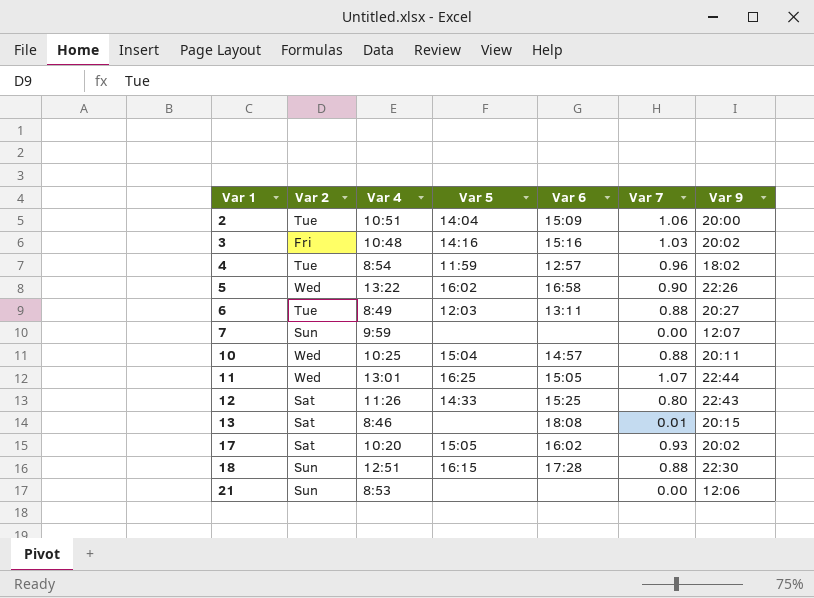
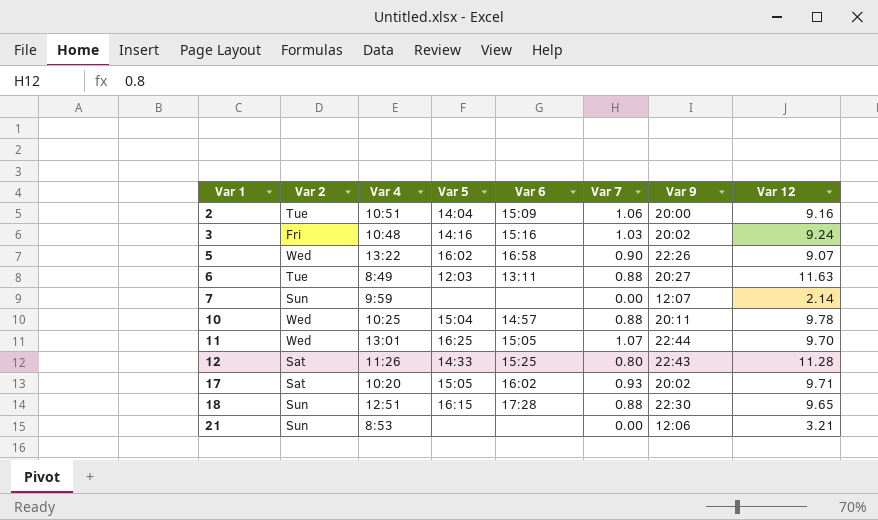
column Var 12 | position: none -> 8
row 4: Tue | 8:54 | 11:59 | 12:57 | 0.96 | 18:02 -> none
row 13: Sat | 8:46 | none | 18:08 | 0.01 | 20:15 -> none

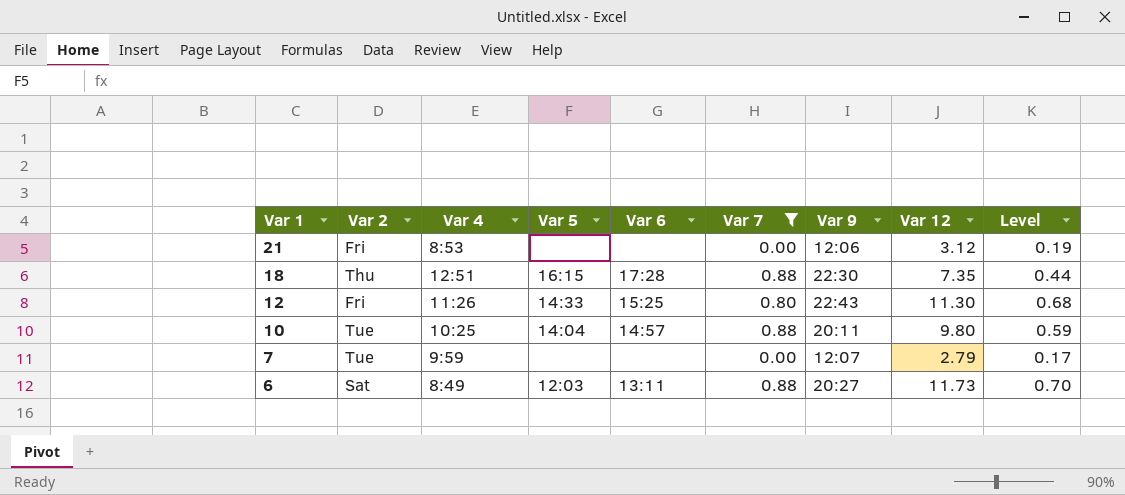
filter: none -> Var 7 <= 0.88
row order: Var 1 ascending -> Var 1 descending
column Level | formula: none -> [Var 12] * 0.06
21 | Var 2: Sun -> Fri
21 | Var 12: 3.21 -> 3.12
18 | Var 2: Sun -> Thu
18 | Var 12: 9.65 -> 7.35
12 | Var 2: Sat -> Fri
12 | Var 12: 11.28 -> 11.30
10 | Var 2: Wed -> Tue
10 | Var 5: 15:04 -> 14:04
10 | Var 12: 9.78 -> 9.80
7 | Var 2: Sun -> Tue
7 | Var 12: 2.14 -> 2.79
6 | Var 2: Tue -> Sat
6 | Var 12: 11.63 -> 11.73

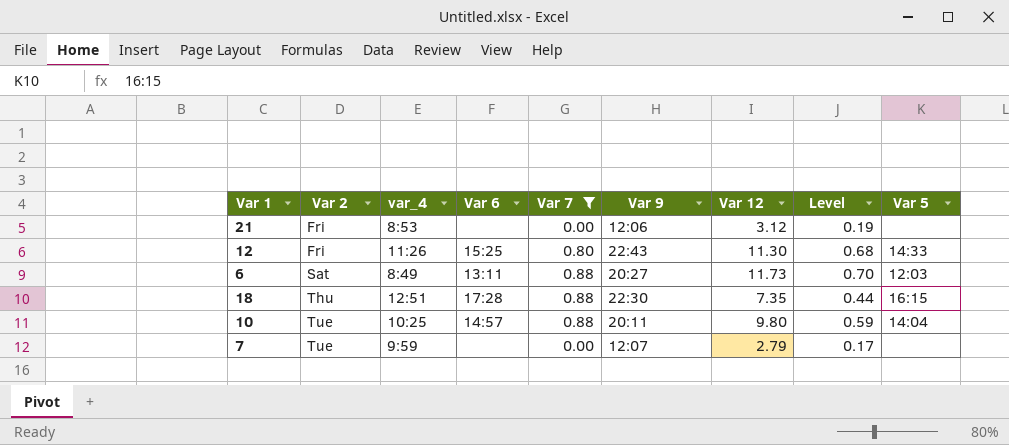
row order: Var 1 descending -> Var 2 ascending
column name: Var 4 -> var_4
column Var 5 | position: 4 -> 9

